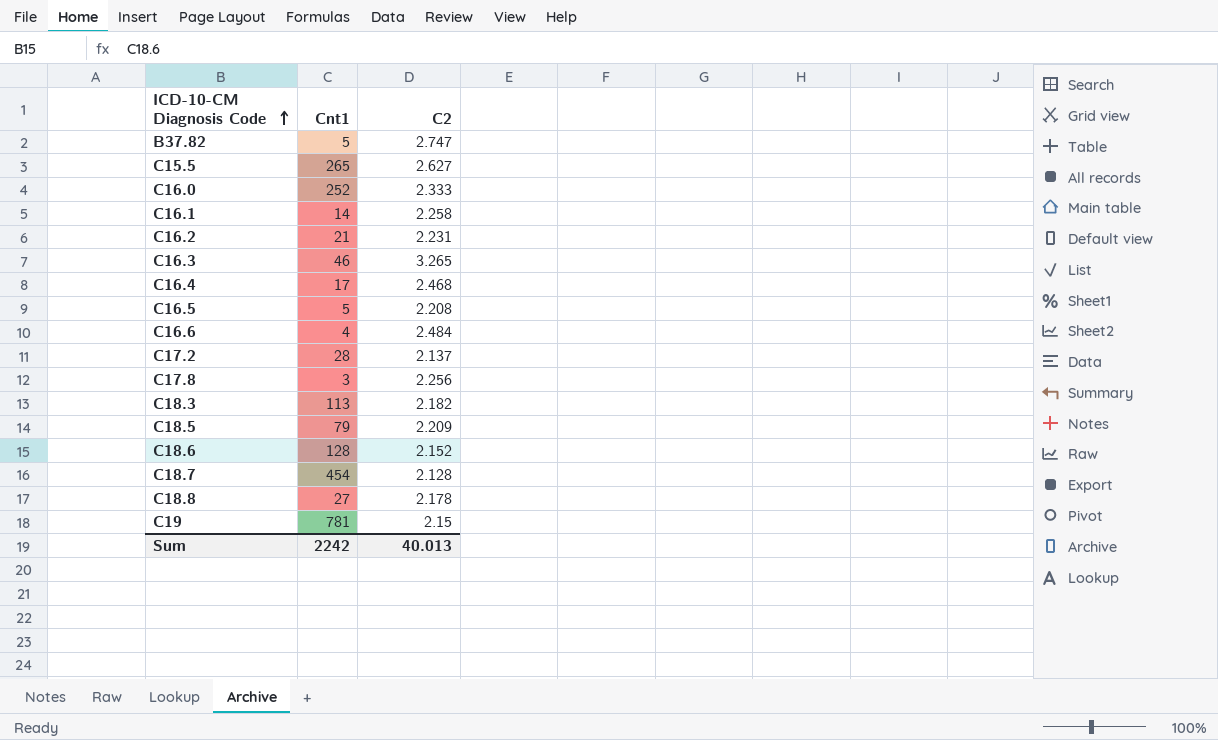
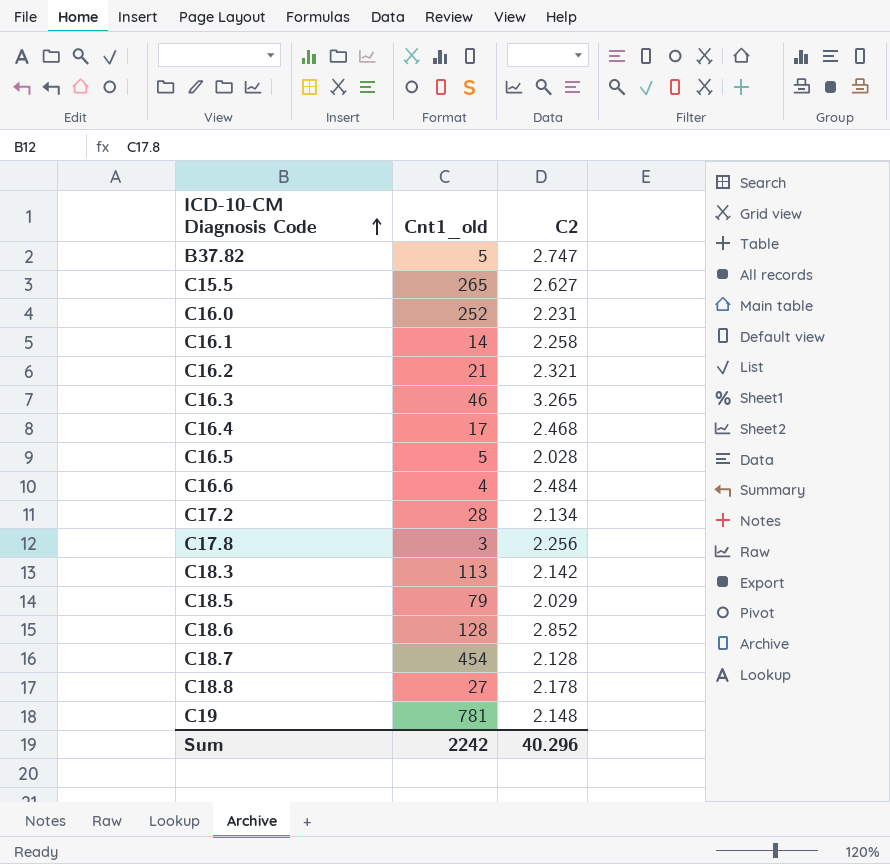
column name: Cnt1 -> Cnt1_old
C16.0 | C2: 2.333 -> 2.231
C16.2 | C2: 2.231 -> 2.321
C16.5 | C2: 2.208 -> 2.028
C17.2 | C2: 2.137 -> 2.134
C18.3 | C2: 2.182 -> 2.142
C18.5 | C2: 2.209 -> 2.029
C18.6 | C2: 2.152 -> 2.852
C19 | C2: 2.15 -> 2.148
Sum | C2: 40.013 -> 40.296

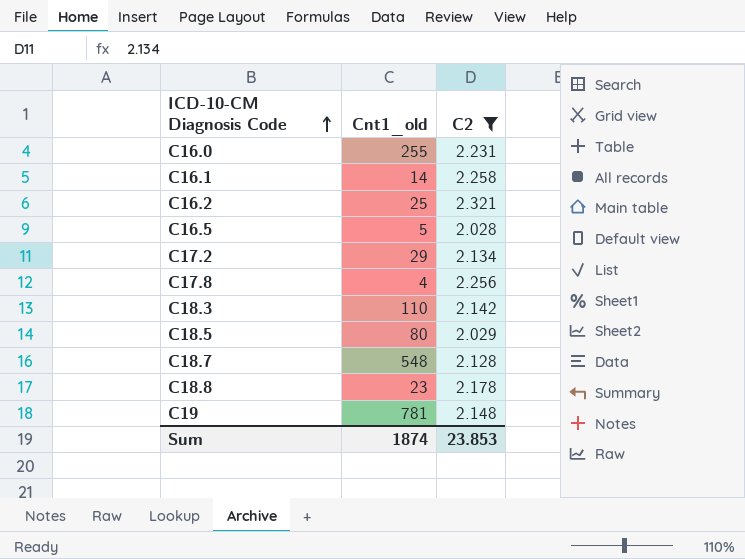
filter: none -> C2 <= 2.321
C16.0 | Cnt1_old: 252 -> 255
C16.2 | Cnt1_old: 21 -> 25
C17.2 | Cnt1_old: 28 -> 29
C17.8 | Cnt1_old: 3 -> 4
C18.3 | Cnt1_old: 113 -> 110
C18.5 | Cnt1_old: 79 -> 80
C18.7 | Cnt1_old: 454 -> 548
C18.8 | Cnt1_old: 27 -> 23
Sum | Cnt1_old: 2242 -> 1874
Sum | C2: 40.296 -> 23.853

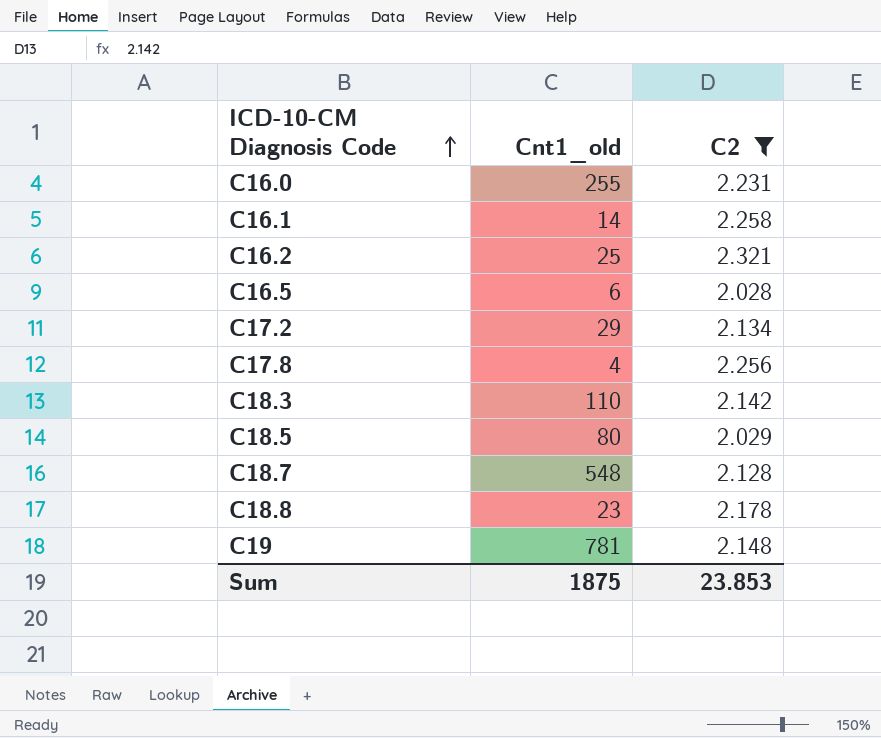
C16.5 | Cnt1_old: 5 -> 6
Sum | Cnt1_old: 1874 -> 1875

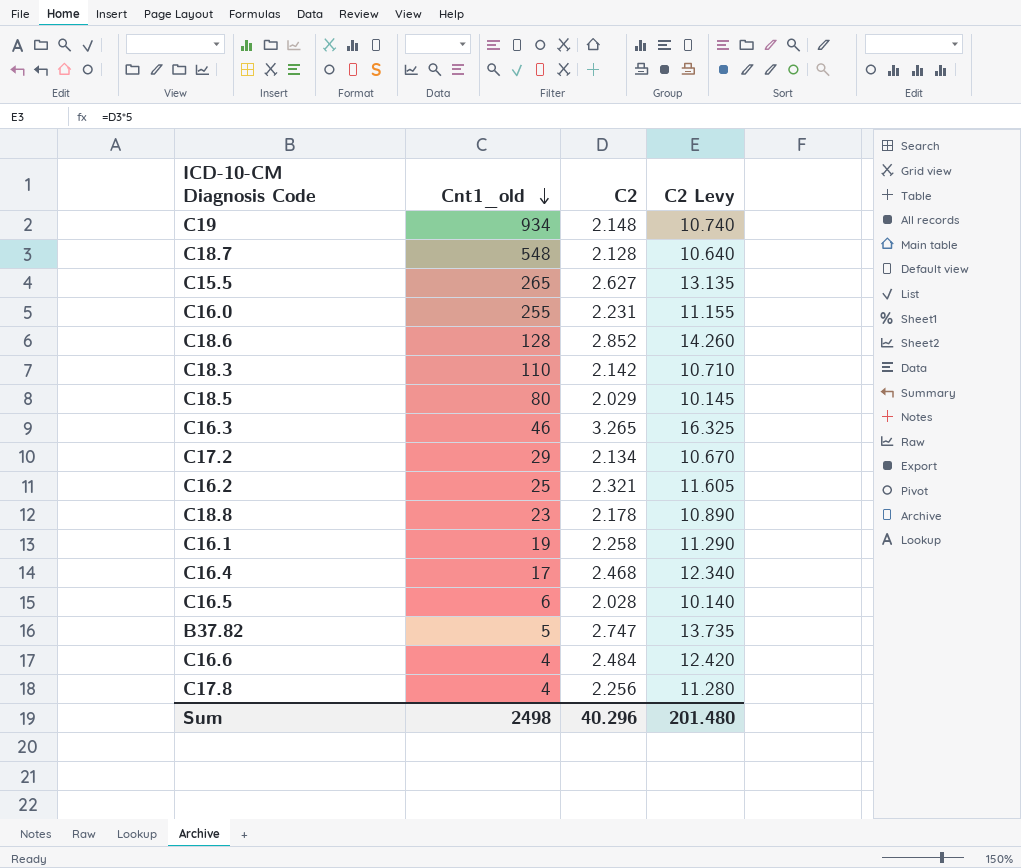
filter: C2 <= 2.321 -> none
row order: ICD-10-CM Diagnosis Code ascending -> Cnt1_old descending
column C2 Levy | formula: none -> [C2] * 5
C19 | Cnt1_old: 781 -> 934
C16.1 | Cnt1_old: 14 -> 19
Sum | Cnt1_old: 1875 -> 2498
Sum | C2: 23.853 -> 40.296

